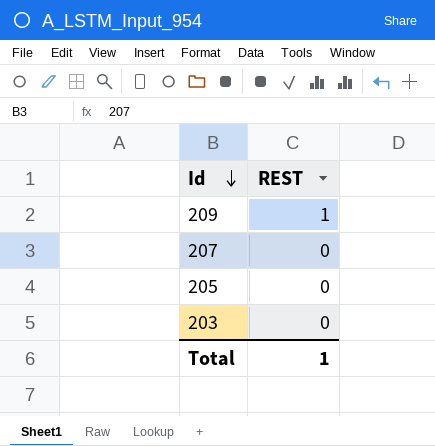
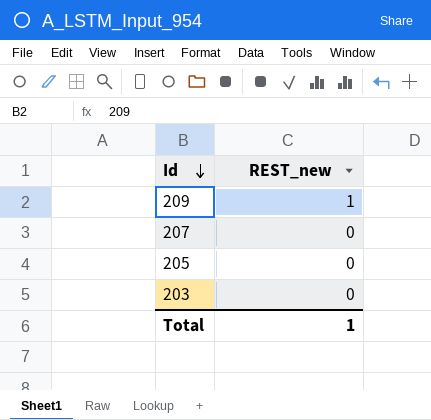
column name: REST -> REST_new

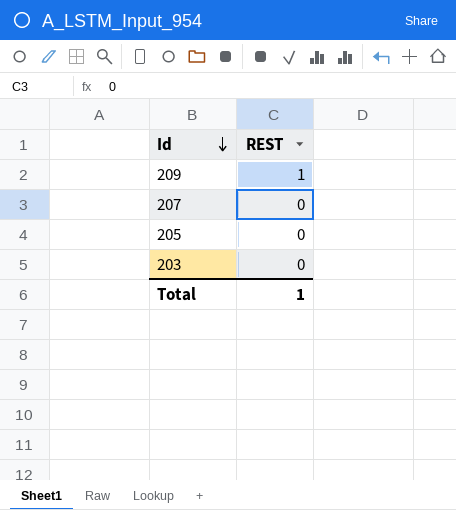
column name: REST_new -> REST

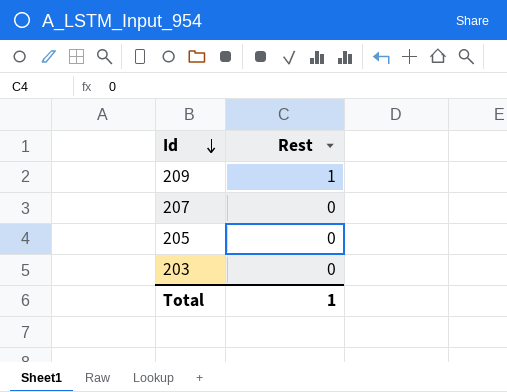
column name: REST -> Rest

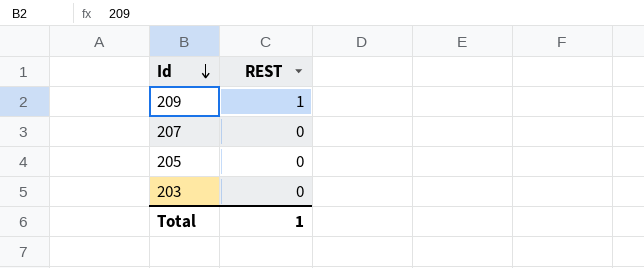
column name: Rest -> REST

